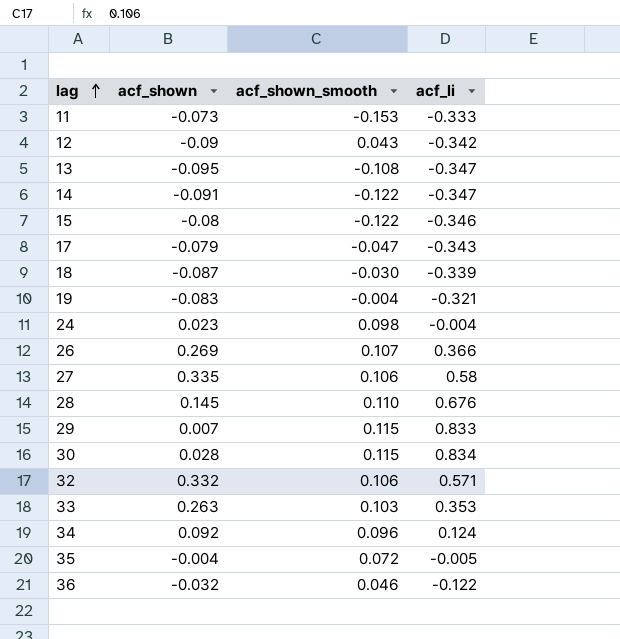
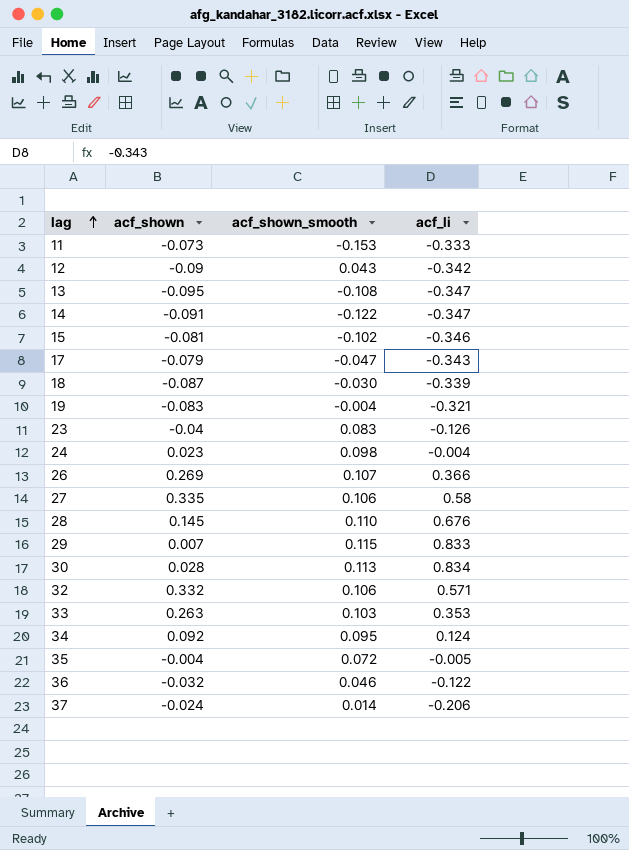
15 | acf_shown: -0.08 -> -0.081
15 | acf_shown_smooth: -0.122 -> -0.102
row 23: none -> -0.04 | 0.083 | -0.126
30 | acf_shown_smooth: 0.115 -> 0.113
34 | acf_shown_smooth: 0.096 -> 0.095
row 37: none -> -0.024 | 0.014 | -0.206

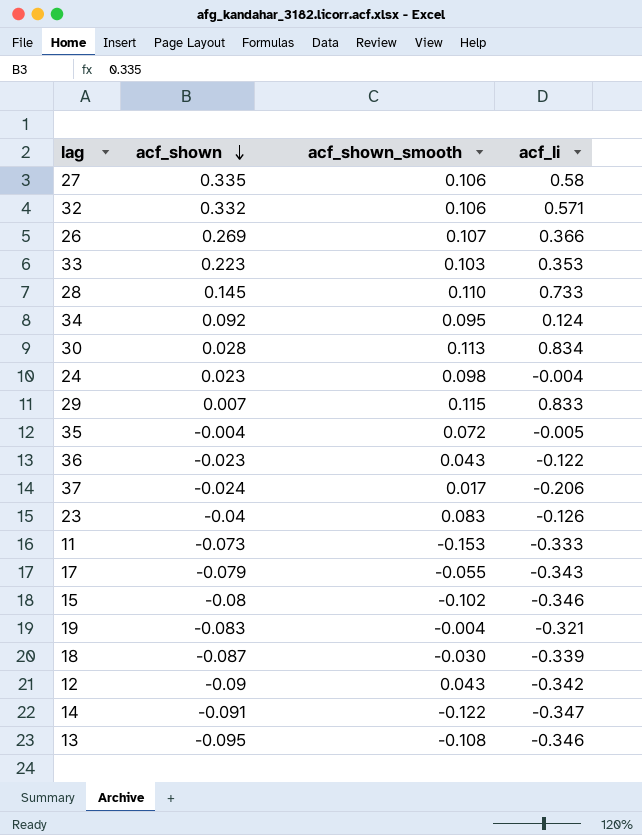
row order: lag ascending -> acf_shown descending
33 | acf_shown: 0.263 -> 0.223
28 | acf_li: 0.676 -> 0.733
36 | acf_shown: -0.032 -> -0.023
36 | acf_shown_smooth: 0.046 -> 0.043
37 | acf_shown_smooth: 0.014 -> 0.017
17 | acf_shown_smooth: -0.047 -> -0.055
15 | acf_shown: -0.081 -> -0.08
13 | acf_li: -0.347 -> -0.346

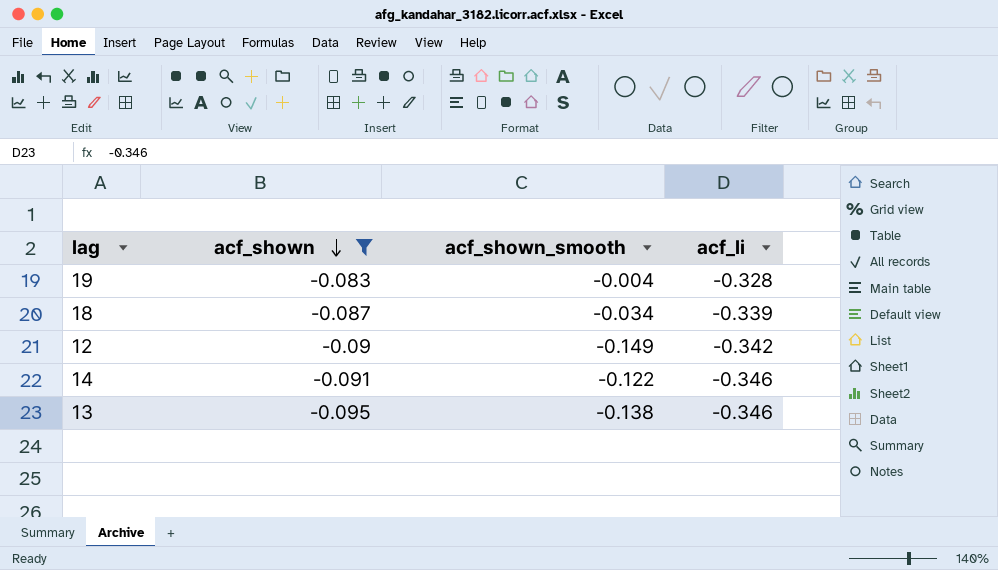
filter: none -> acf_shown <= -0.083
19 | acf_li: -0.321 -> -0.328
18 | acf_shown_smooth: -0.030 -> -0.034
12 | acf_shown_smooth: 0.043 -> -0.149
14 | acf_li: -0.347 -> -0.346
13 | acf_shown_smooth: -0.108 -> -0.138

